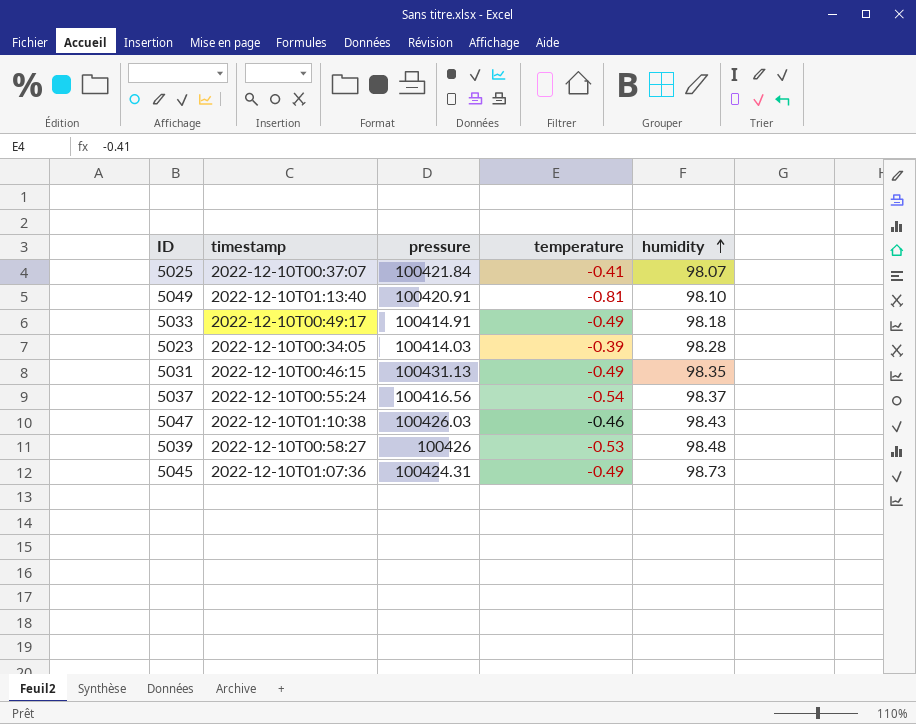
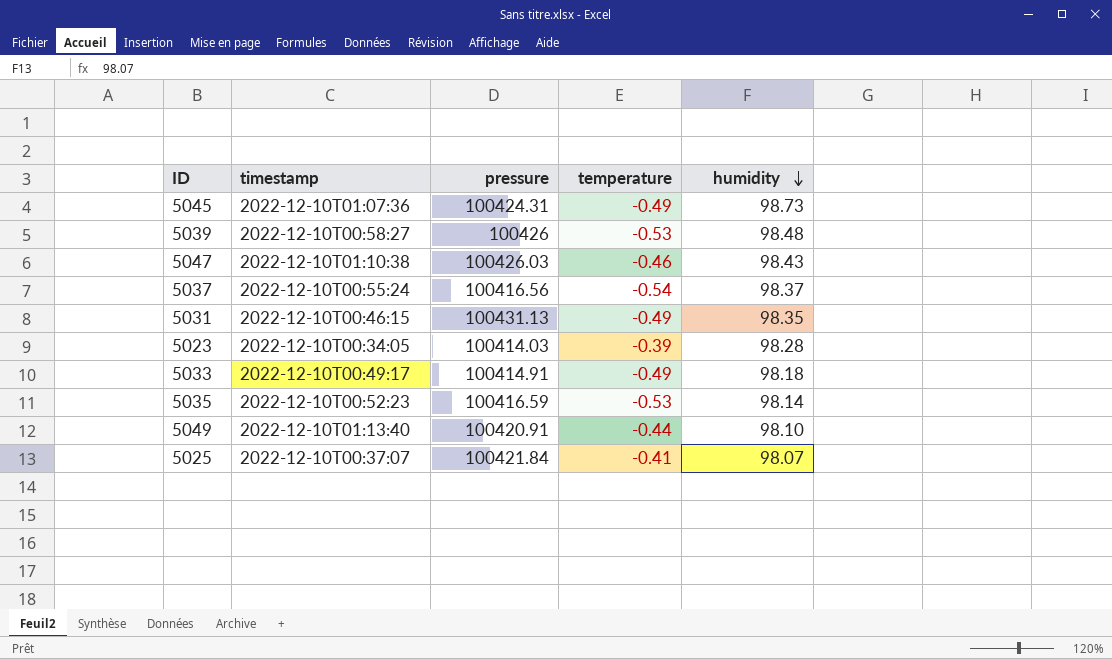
row order: humidity ascending -> humidity descending
row 5035: none -> 2022-12-10T00:52:23 | 100416.59 | -0.53 | 98.14
5049 | temperature: -0.81 -> -0.44

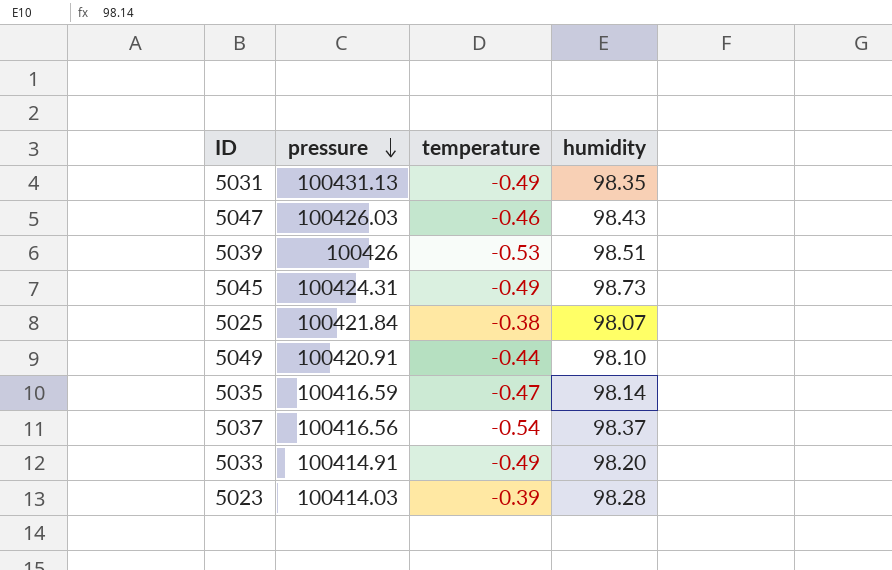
row order: humidity descending -> pressure descending
column timestamp | position: 2 -> none
5039 | humidity: 98.48 -> 98.51
5025 | temperature: -0.41 -> -0.38
5035 | temperature: -0.53 -> -0.47
5033 | humidity: 98.18 -> 98.20

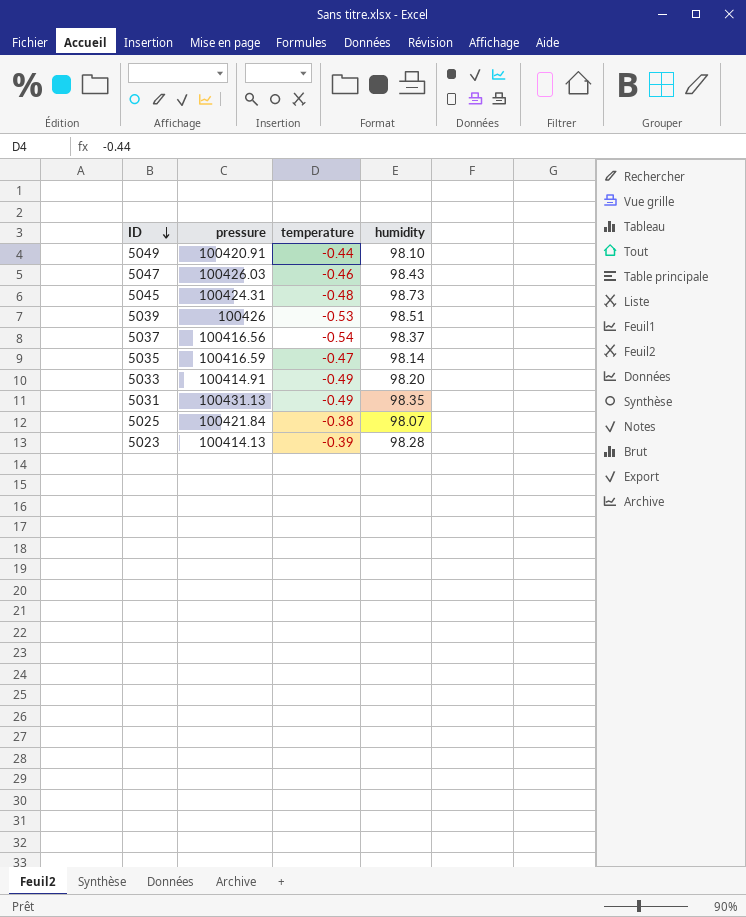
row order: pressure descending -> ID descending
5045 | temperature: -0.49 -> -0.48
5023 | pressure: 100414.03 -> 100414.13

